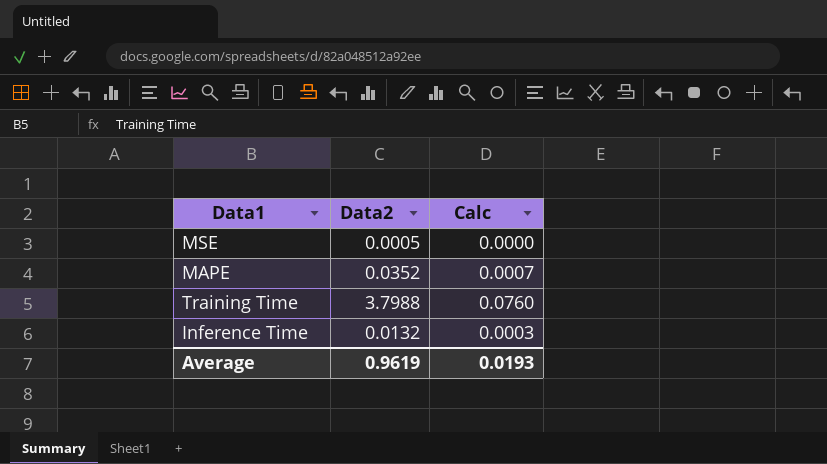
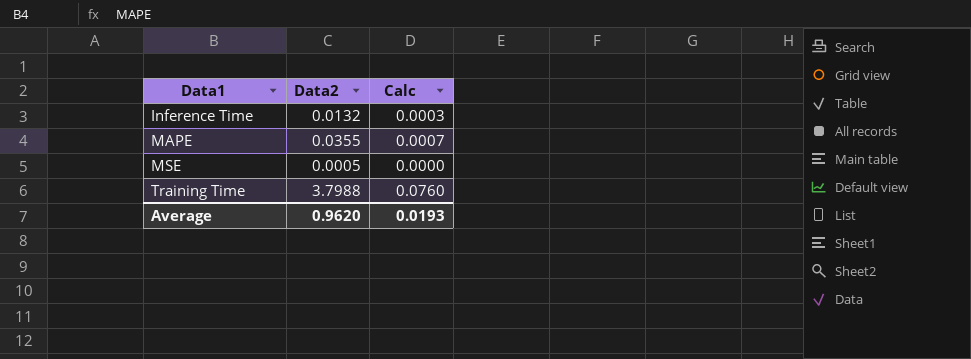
row order: none -> Data1 ascending
MAPE | Data2: 0.0352 -> 0.0355
Average | Data2: 0.9619 -> 0.9620

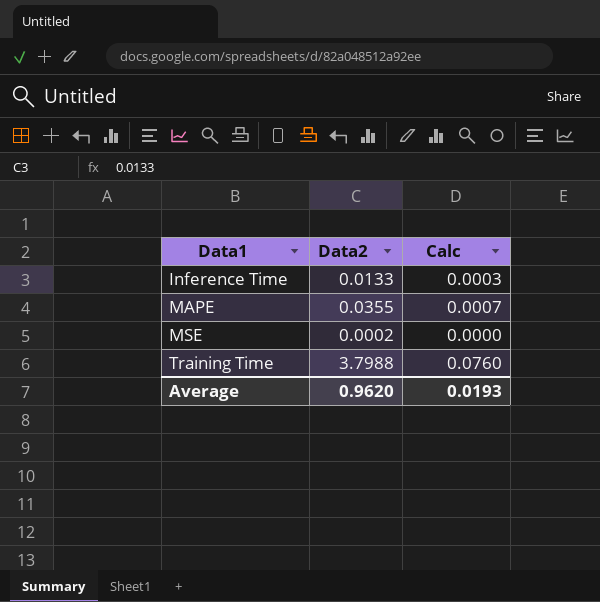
Inference Time | Data2: 0.0132 -> 0.0133
MSE | Data2: 0.0005 -> 0.0002

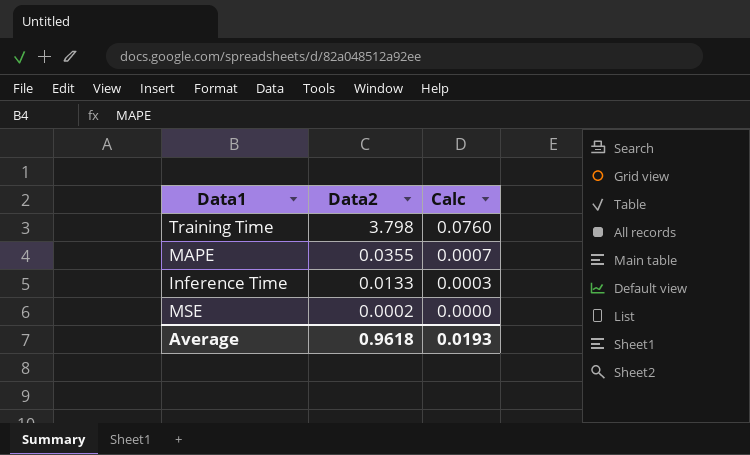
row order: Data1 ascending -> Data2 descending
Training Time | Data2: 3.7988 -> 3.798
Average | Data2: 0.9620 -> 0.9618

